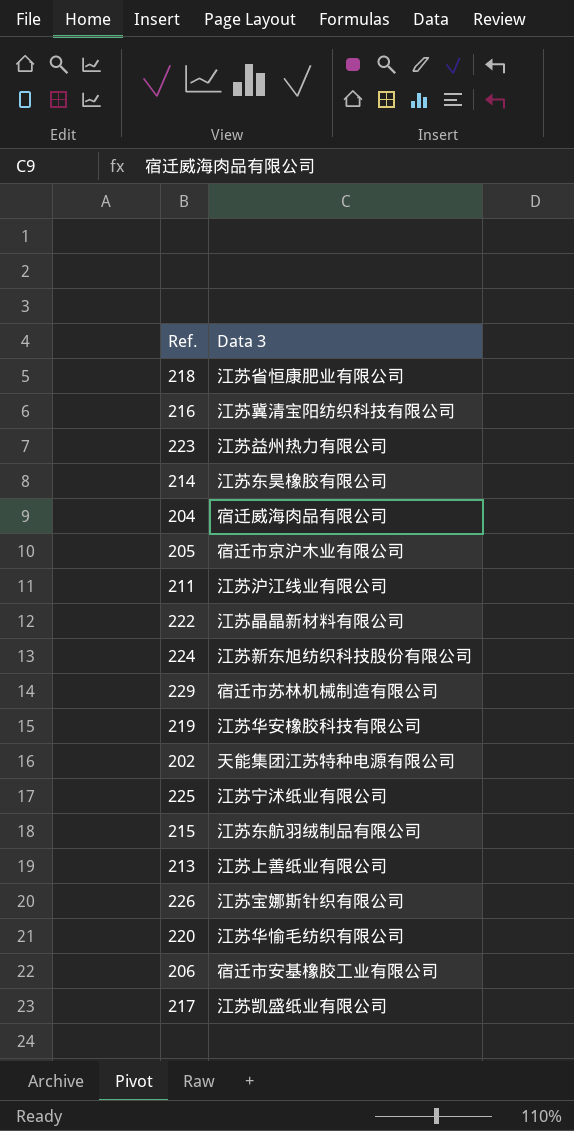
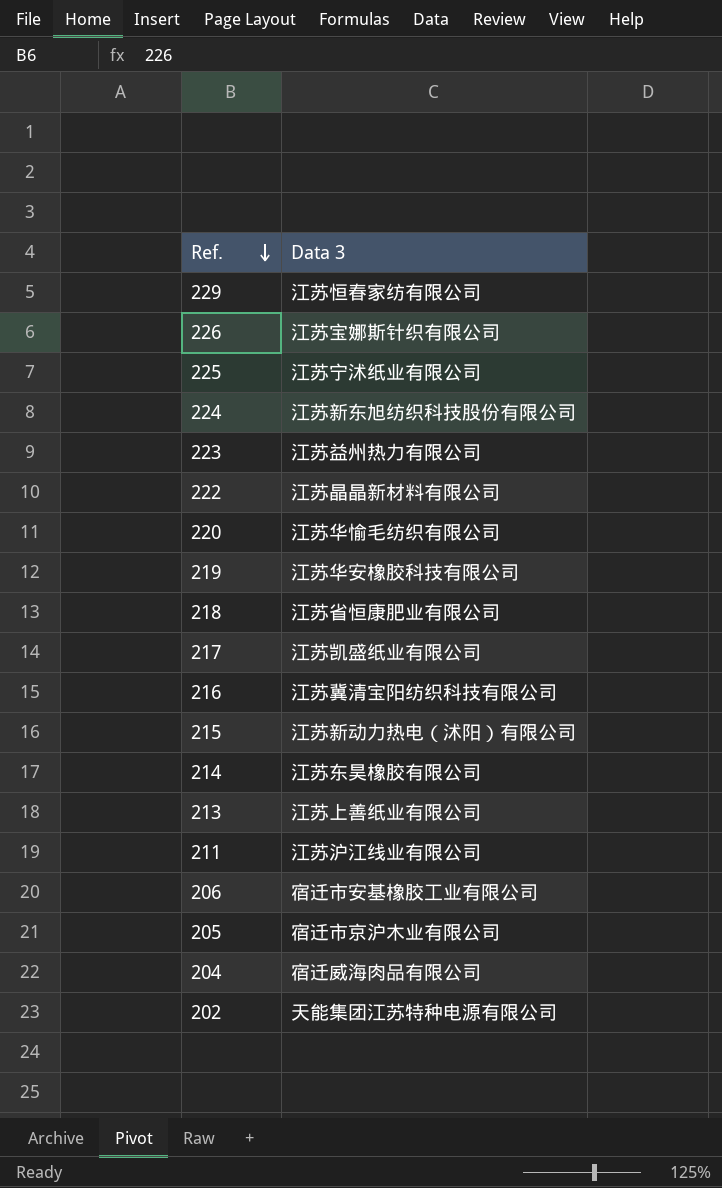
row order: none -> Ref. descending
229 | Data 3: 宿迁市苏林机械制造有限公司 -> 江苏恒春家纺有限公司
215 | Data 3: 江苏东航羽绒制品有限公司 -> 江苏新动力热电（沭阳）有限公司

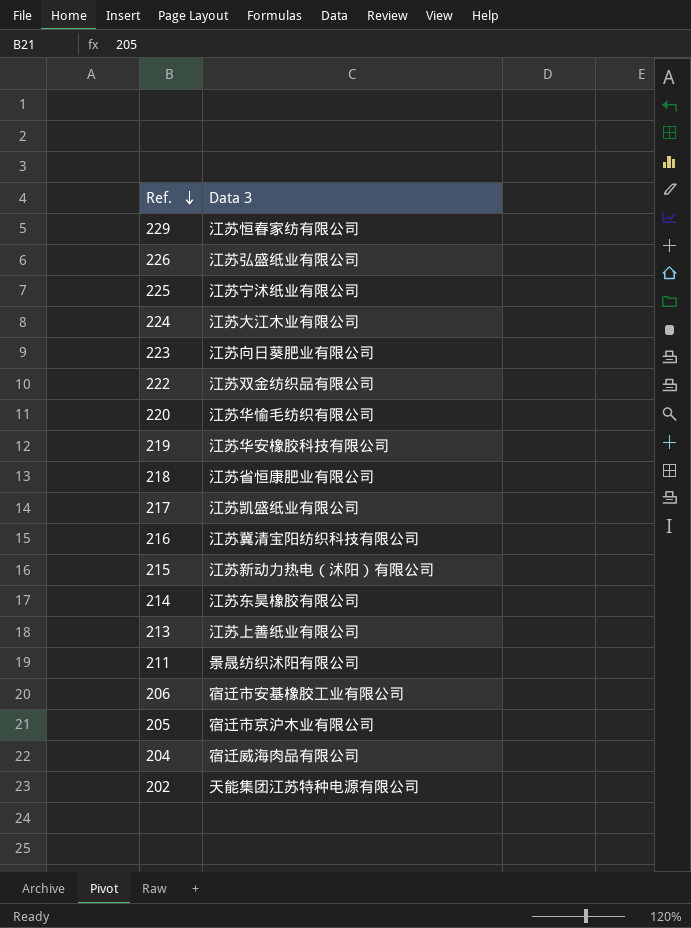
226 | Data 3: 江苏宝娜斯针织有限公司 -> 江苏弘盛纸业有限公司
224 | Data 3: 江苏新东旭纺织科技股份有限公司 -> 江苏大江木业有限公司
223 | Data 3: 江苏益州热力有限公司 -> 江苏向日葵肥业有限公司
222 | Data 3: 江苏晶晶新材料有限公司 -> 江苏双金纺织品有限公司
211 | Data 3: 江苏沪江线业有限公司 -> 景晟纺织沭阳有限公司

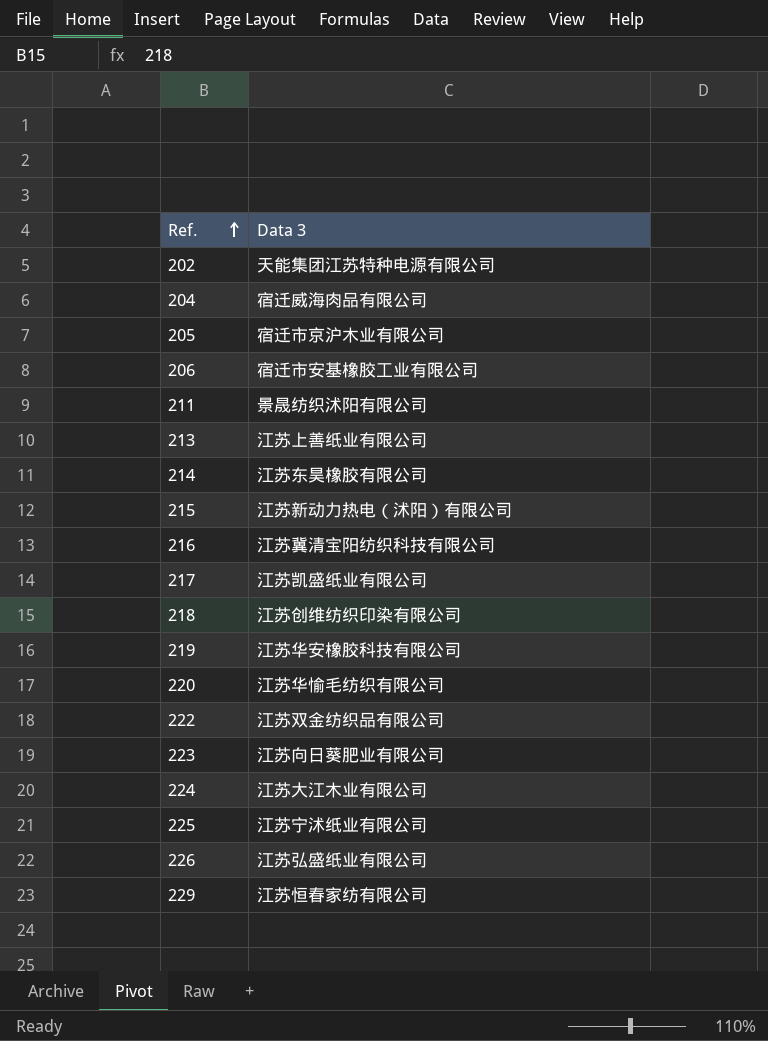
row order: Ref. descending -> Ref. ascending
218 | Data 3: 江苏省恒康肥业有限公司 -> 江苏创维纺织印染有限公司

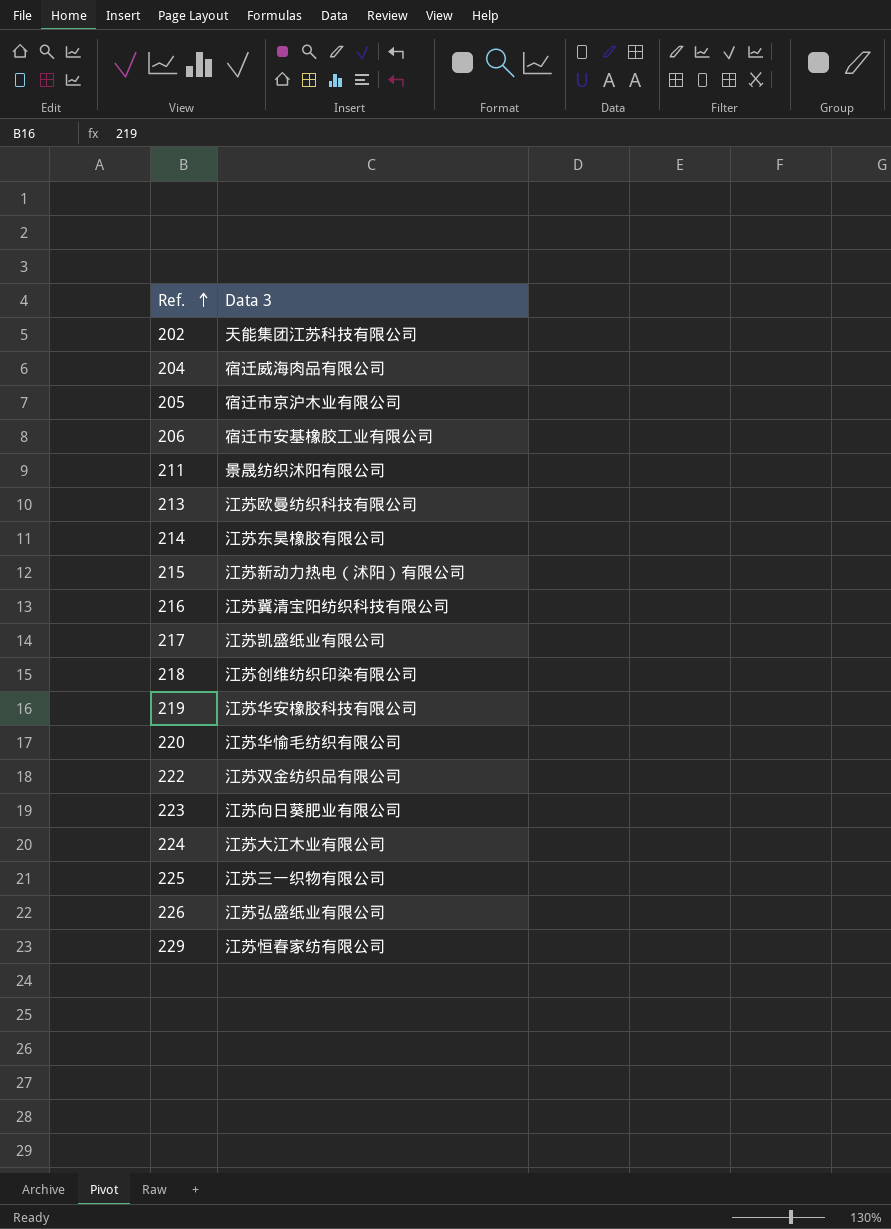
202 | Data 3: 天能集团江苏特种电源有限公司 -> 天能集团江苏科技有限公司
213 | Data 3: 江苏上善纸业有限公司 -> 江苏欧曼纺织科技有限公司
225 | Data 3: 江苏宁沭纸业有限公司 -> 江苏三一织物有限公司

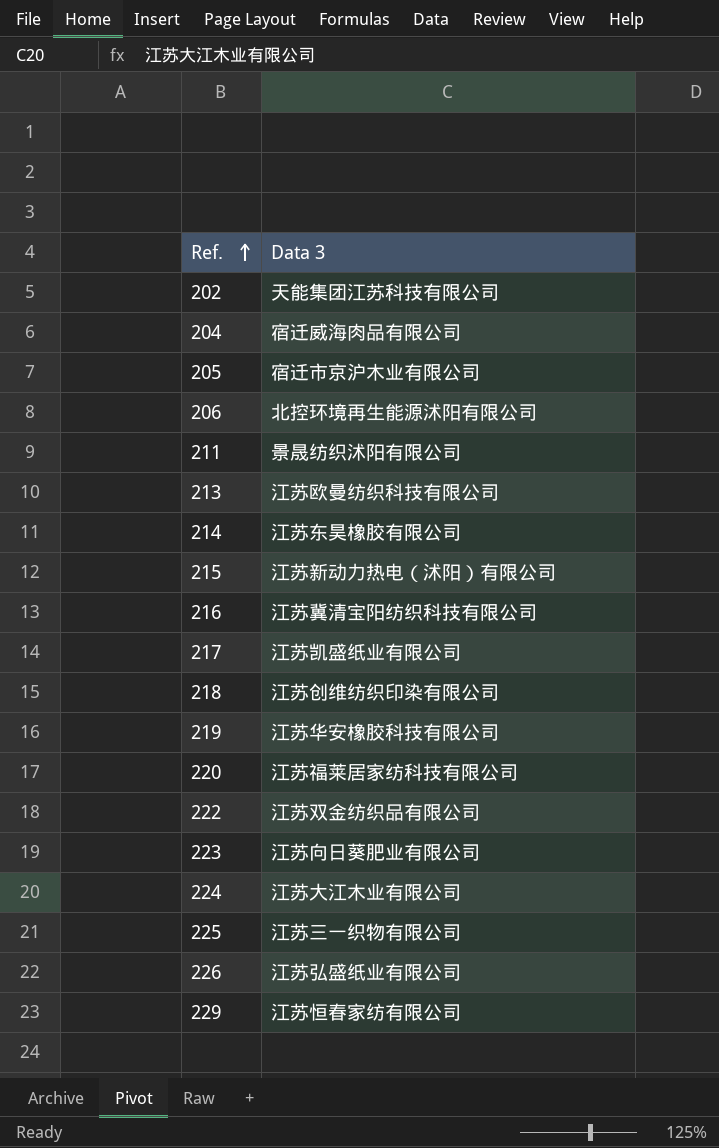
206 | Data 3: 宿迁市安基橡胶工业有限公司 -> 北控环境再生能源沭阳有限公司
220 | Data 3: 江苏华愉毛纺织有限公司 -> 江苏福莱居家纺科技有限公司

